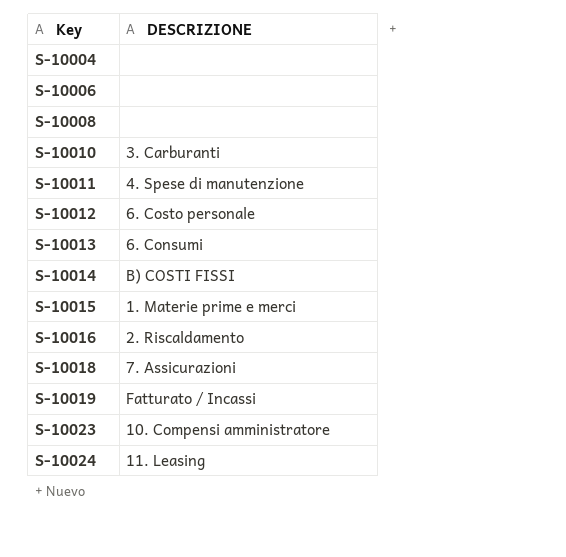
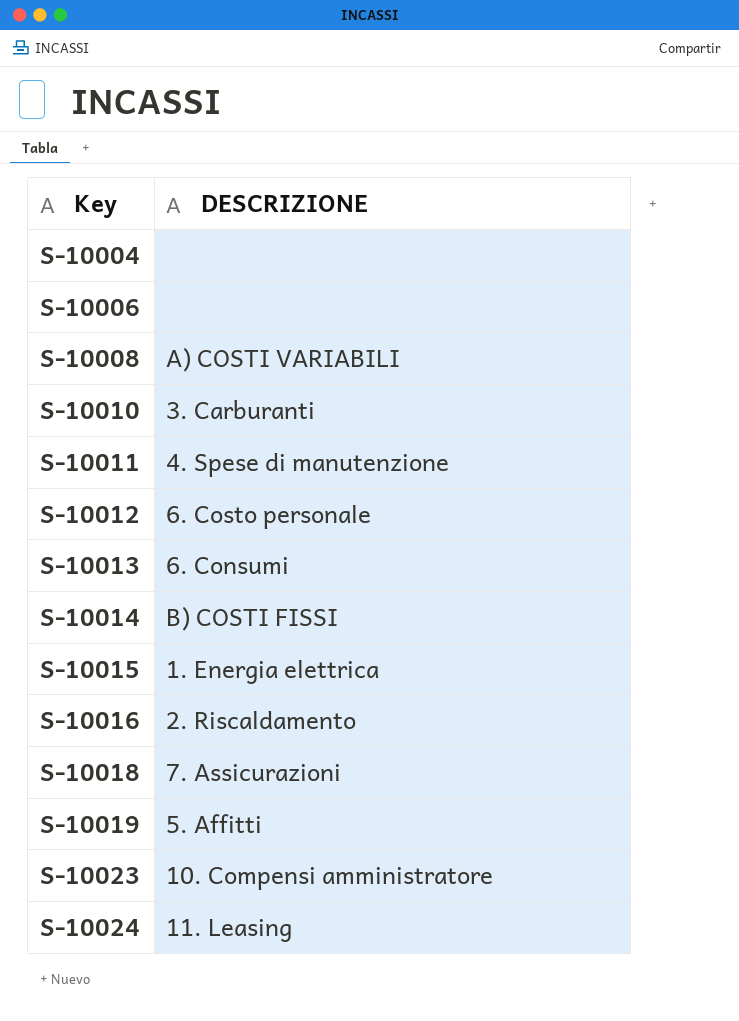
S-10008 | DESCRIZIONE: none -> A) COSTI VARIABILI
S-10015 | DESCRIZIONE: 1. Materie prime e merci -> 1. Energia elettrica
S-10019 | DESCRIZIONE: Fatturato / Incassi -> 5. Affitti

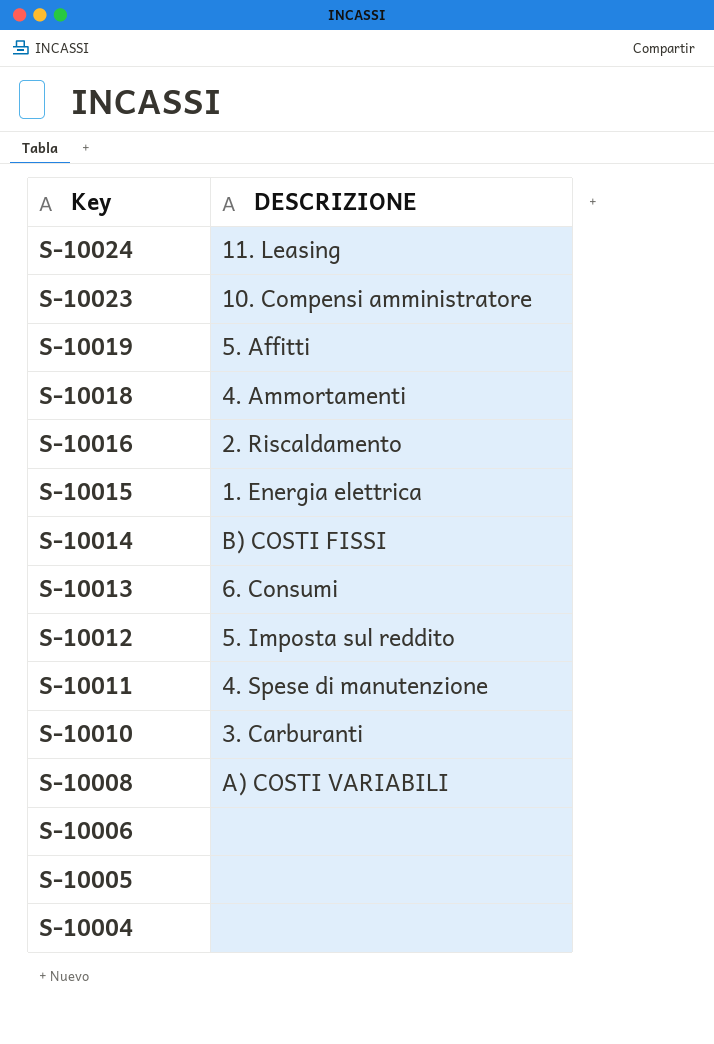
row order: Key ascending -> Key descending
S-10018 | DESCRIZIONE: 7. Assicurazioni -> 4. Ammortamenti
S-10012 | DESCRIZIONE: 6. Costo personale -> 5. Imposta sul reddito
row S-10005: none -> none

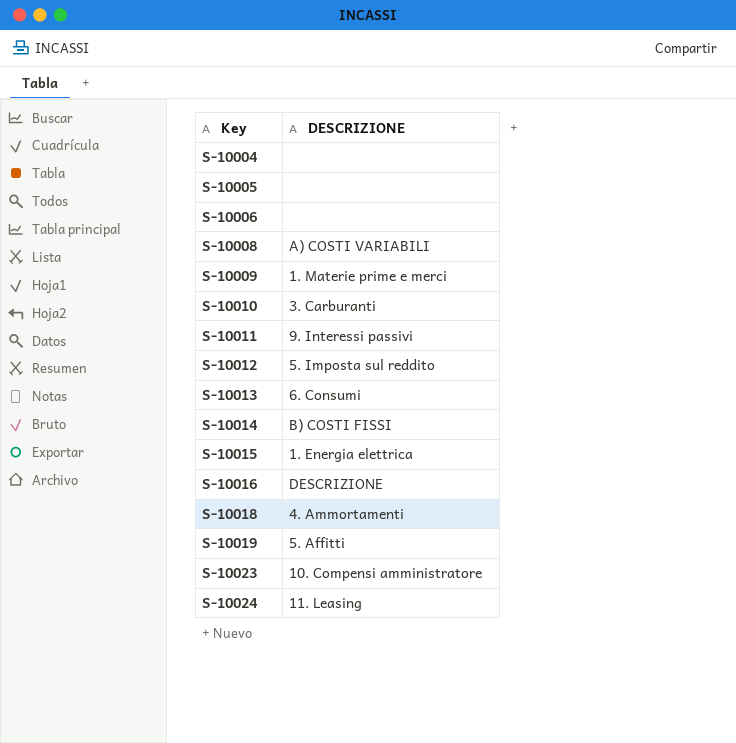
row order: Key descending -> Key ascending
row S-10009: none -> 1. Materie prime e merci
S-10011 | DESCRIZIONE: 4. Spese di manutenzione -> 9. Interessi passivi
S-10016 | DESCRIZIONE: 2. Riscaldamento -> DESCRIZIONE

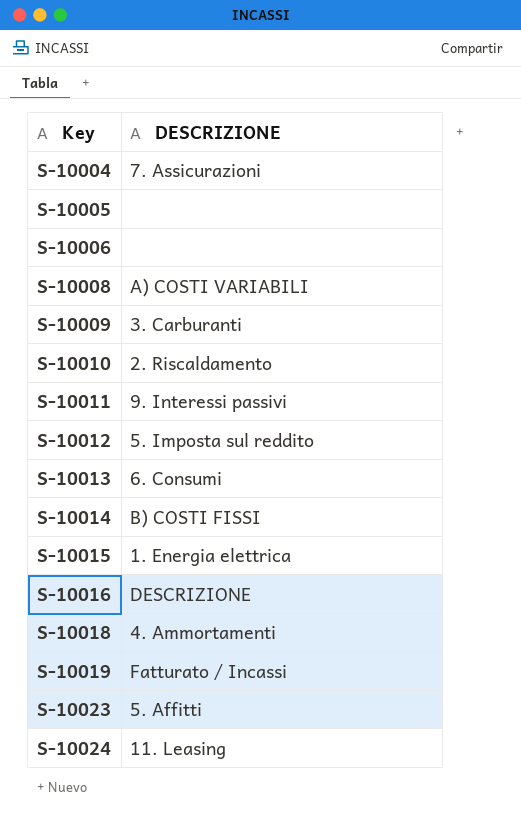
S-10004 | DESCRIZIONE: none -> 7. Assicurazioni
S-10009 | DESCRIZIONE: 1. Materie prime e merci -> 3. Carburanti
S-10010 | DESCRIZIONE: 3. Carburanti -> 2. Riscaldamento
S-10019 | DESCRIZIONE: 5. Affitti -> Fatturato / Incassi
S-10023 | DESCRIZIONE: 10. Compensi amministratore -> 5. Affitti

